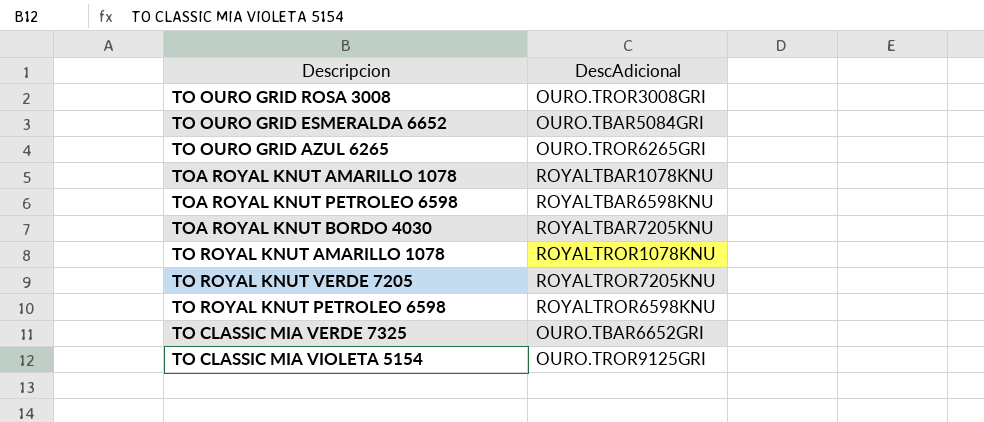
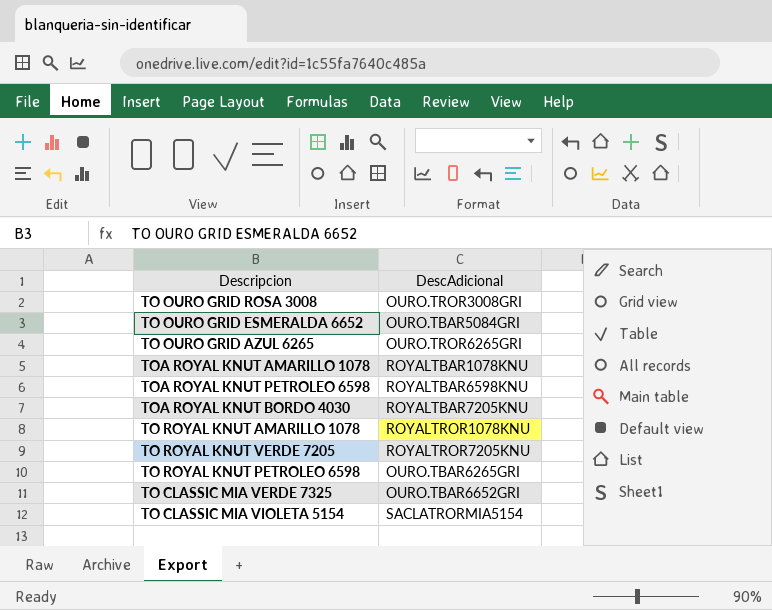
TO ROYAL KNUT PETROLEO 6598 | DescAdicional: ROYALTROR6598KNU -> OURO.TBAR6265GRI
TO CLASSIC MIA VIOLETA 5154 | DescAdicional: OURO.TROR9125GRI -> SACLATRORMIA5154

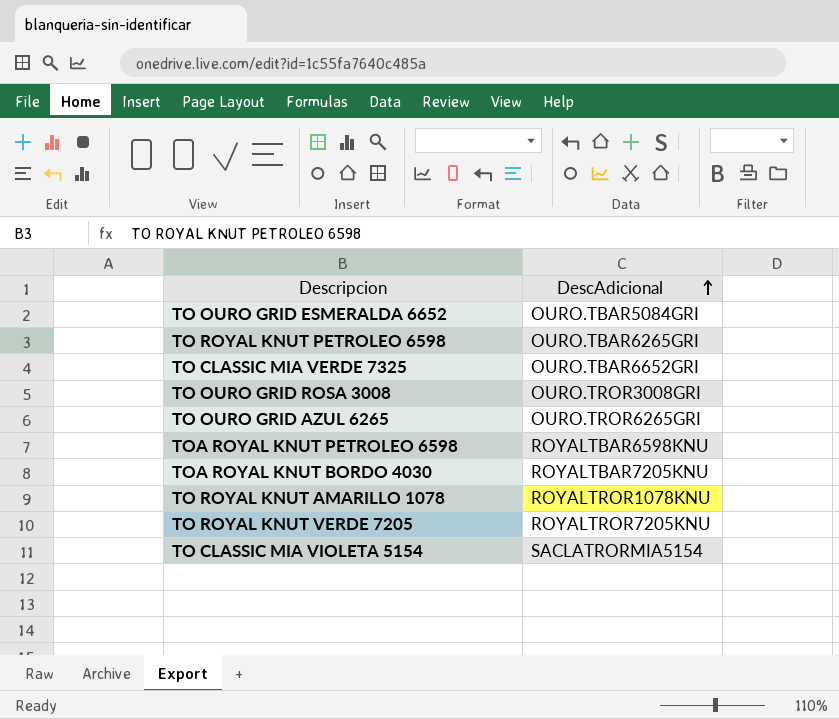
row order: none -> DescAdicional ascending
row TOA ROYAL KNUT AMARILLO 1078: ROYALTBAR1078KNU -> none

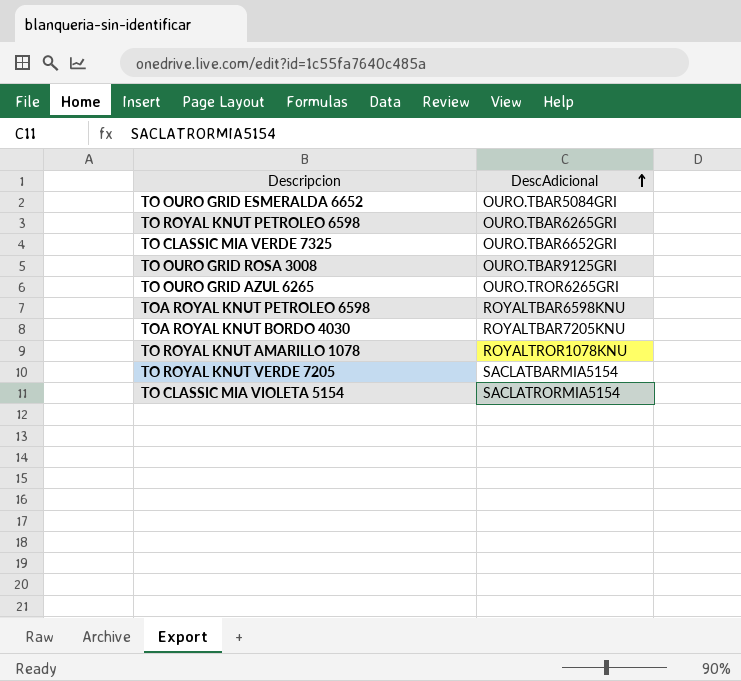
TO OURO GRID ROSA 3008 | DescAdicional: OURO.TROR3008GRI -> OURO.TBAR9125GRI
TO ROYAL KNUT VERDE 7205 | DescAdicional: ROYALTROR7205KNU -> SACLATBARMIA5154

